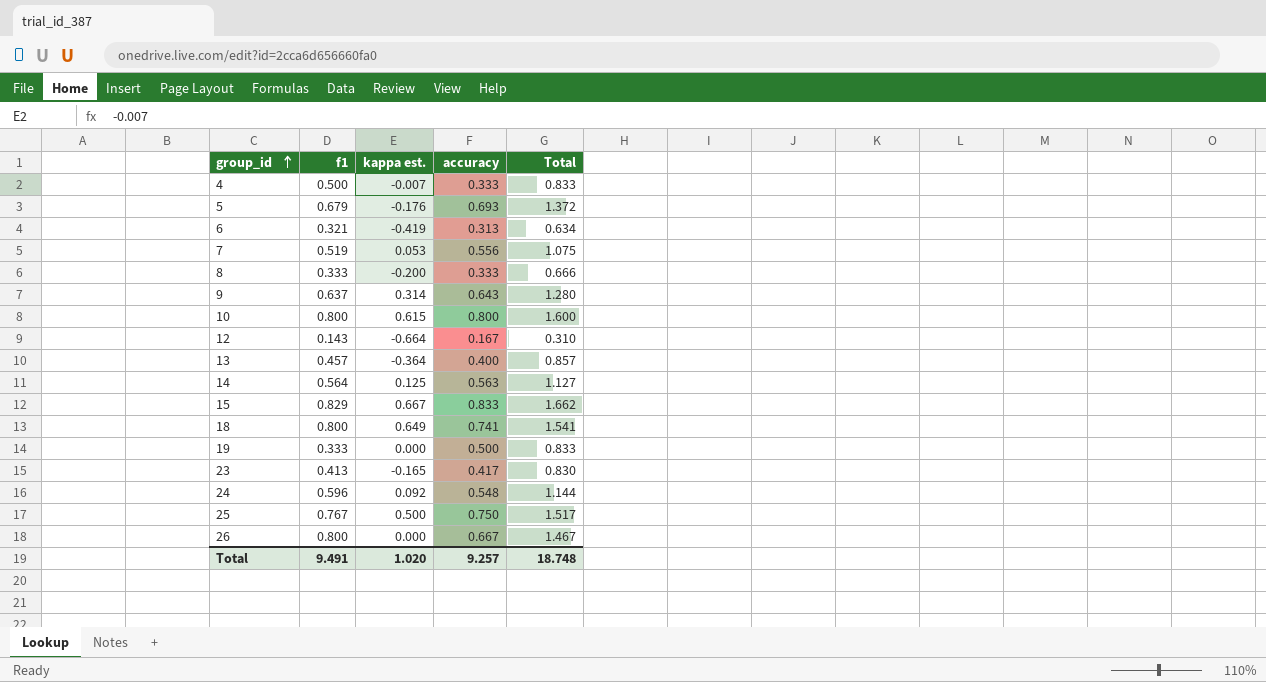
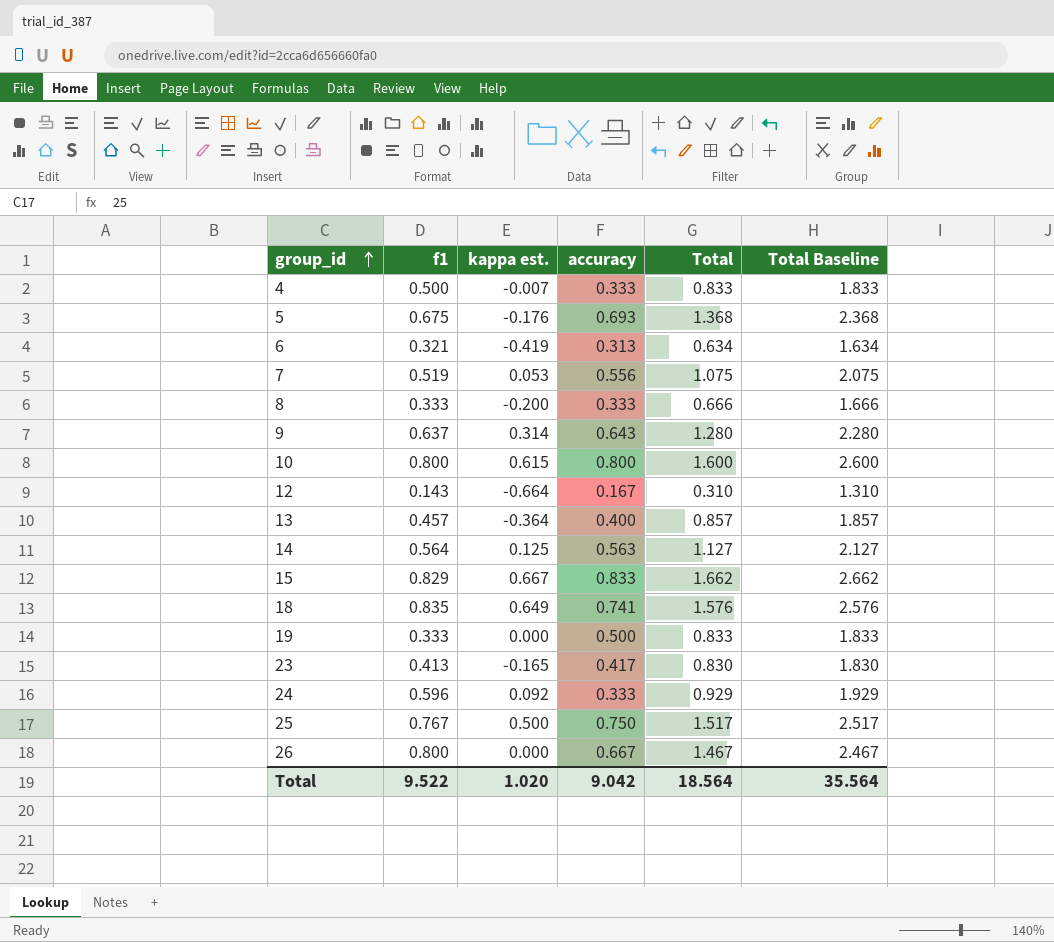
column Total Baseline | formula: none -> [Total] + 1
5 | f1: 0.679 -> 0.675
5 | Total: 1.372 -> 1.368
18 | f1: 0.800 -> 0.835
18 | Total: 1.541 -> 1.576
24 | accuracy: 0.548 -> 0.333
24 | Total: 1.144 -> 0.929
Total | f1: 9.491 -> 9.522
Total | accuracy: 9.257 -> 9.042
Total | Total: 18.748 -> 18.564

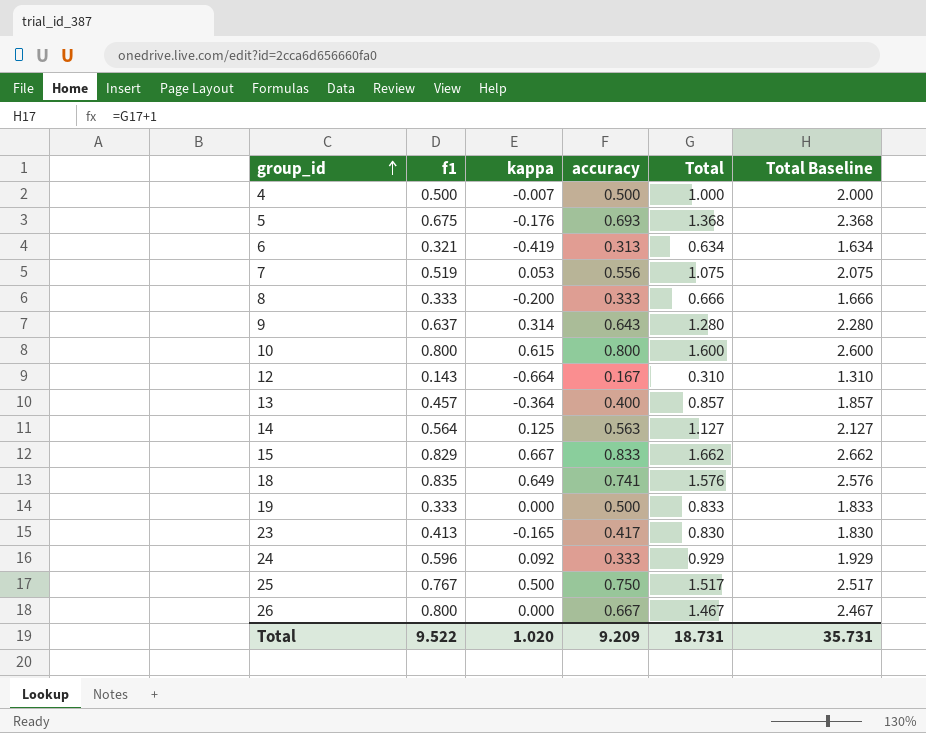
column name: kappa est. -> kappa
4 | accuracy: 0.333 -> 0.500
4 | Total: 0.833 -> 1.000
4 | Total Baseline: 1.833 -> 2.000
Total | accuracy: 9.042 -> 9.209
Total | Total: 18.564 -> 18.731
Total | Total Baseline: 35.564 -> 35.731

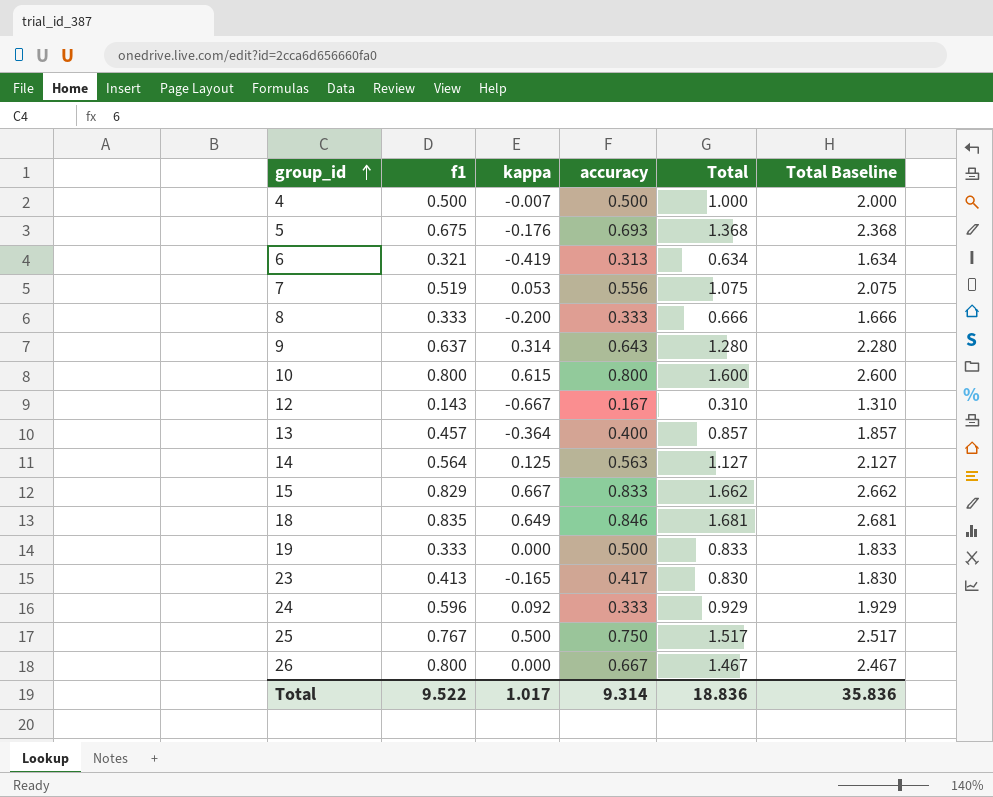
12 | kappa: -0.664 -> -0.667
18 | accuracy: 0.741 -> 0.846
18 | Total: 1.576 -> 1.681
18 | Total Baseline: 2.576 -> 2.681
Total | kappa: 1.020 -> 1.017
Total | accuracy: 9.209 -> 9.314
Total | Total: 18.731 -> 18.836
Total | Total Baseline: 35.731 -> 35.836

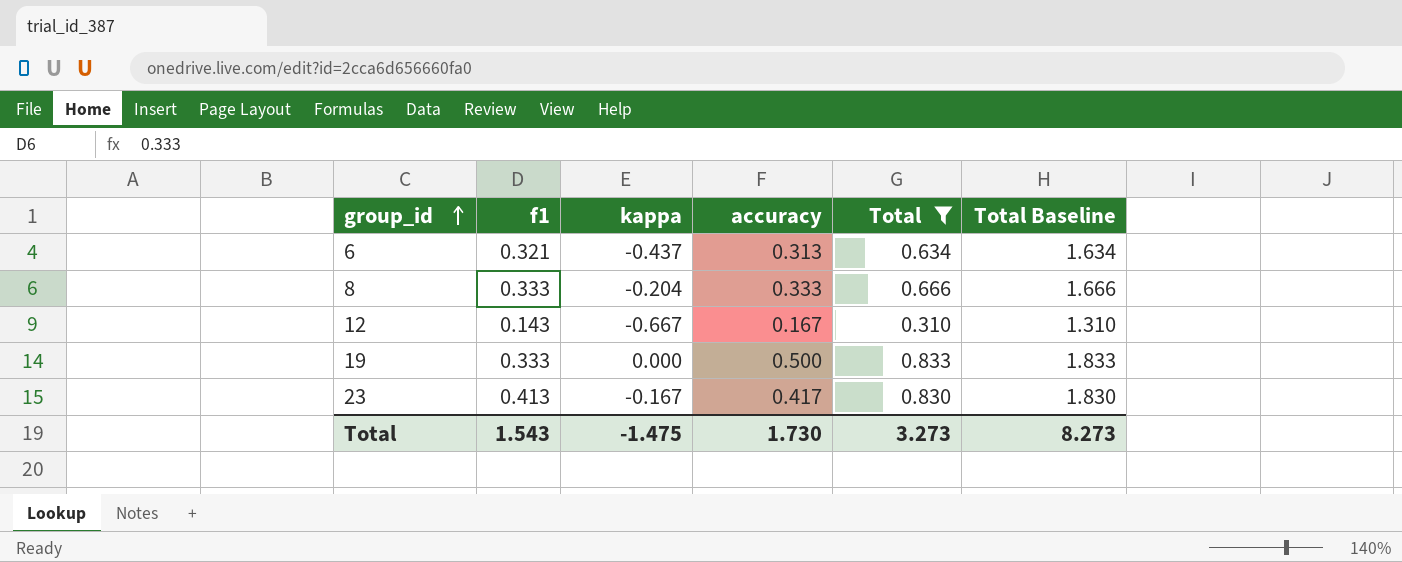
filter: none -> Total <= 0.833
6 | kappa: -0.419 -> -0.437
8 | kappa: -0.200 -> -0.204
23 | kappa: -0.165 -> -0.167
Total | f1: 9.522 -> 1.543
Total | kappa: 1.017 -> -1.475
Total | accuracy: 9.314 -> 1.730
Total | Total: 18.836 -> 3.273
Total | Total Baseline: 35.836 -> 8.273

